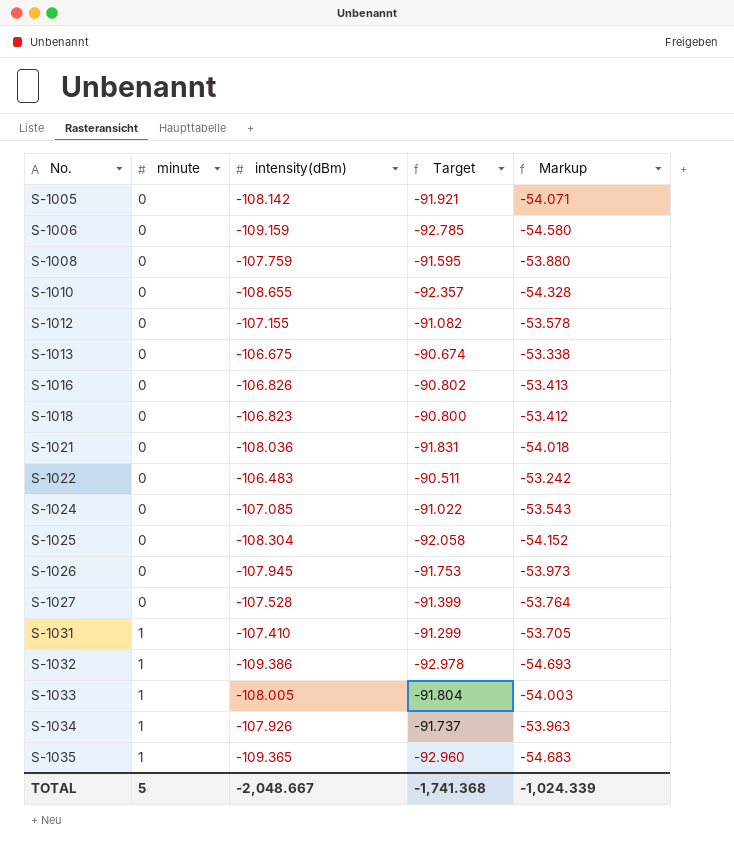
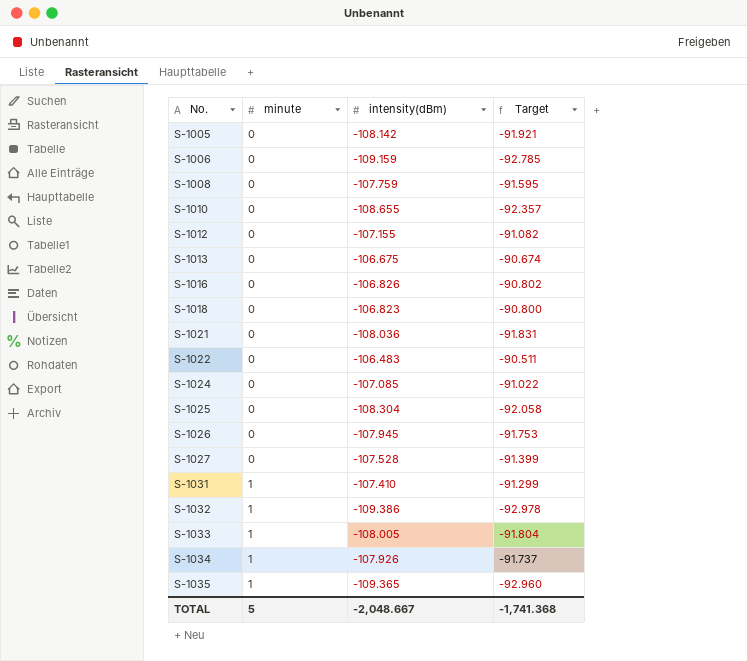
column Markup | formula: [intensity(dBm)] * 0.5 -> none

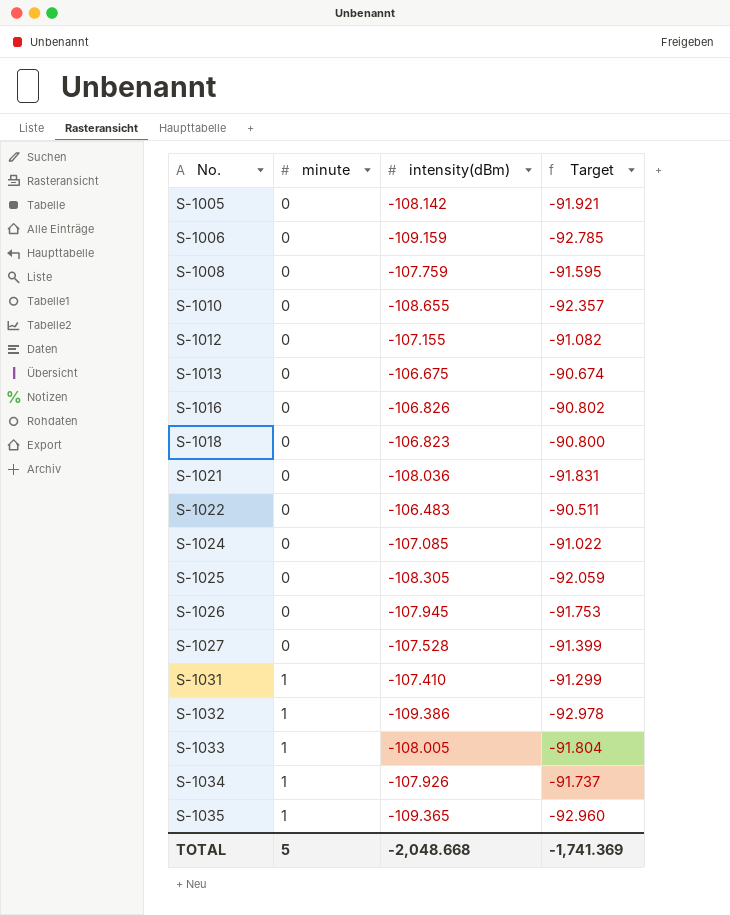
S-1025 | intensity(dBm): -108.304 -> -108.305
S-1025 | Target: -92.058 -> -92.059
TOTAL | intensity(dBm): -2,048.667 -> -2,048.668
TOTAL | Target: -1,741.368 -> -1,741.369

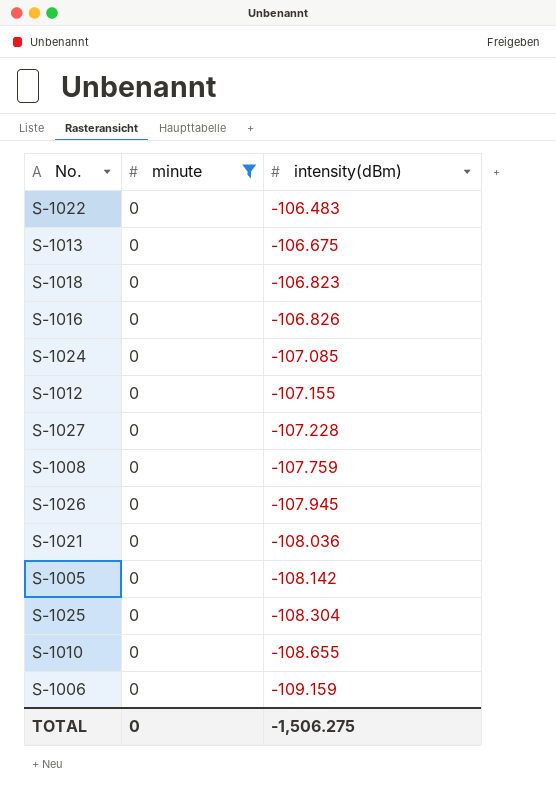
filter: none -> minute = 0
row order: No. ascending -> intensity(dBm) descending
column Target | formula: [intensity(dBm)] * 0.85 -> none
S-1027 | intensity(dBm): -107.528 -> -107.228
S-1025 | intensity(dBm): -108.305 -> -108.304
TOTAL | minute: 5 -> 0
TOTAL | intensity(dBm): -2,048.668 -> -1,506.275

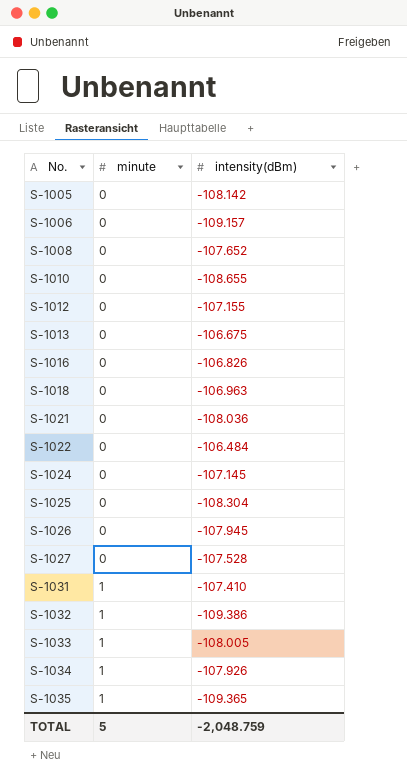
filter: minute = 0 -> none
row order: intensity(dBm) descending -> No. ascending
S-1006 | intensity(dBm): -109.159 -> -109.157
S-1008 | intensity(dBm): -107.759 -> -107.652
S-1018 | intensity(dBm): -106.823 -> -106.963
S-1022 | intensity(dBm): -106.483 -> -106.484
S-1024 | intensity(dBm): -107.085 -> -107.145
S-1027 | intensity(dBm): -107.228 -> -107.528
TOTAL | minute: 0 -> 5
TOTAL | intensity(dBm): -1,506.275 -> -2,048.759

